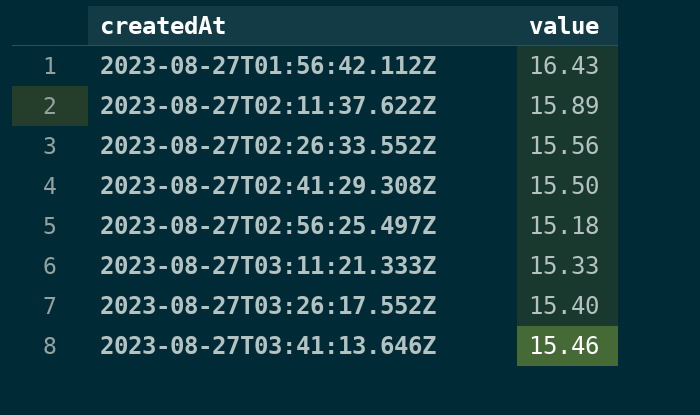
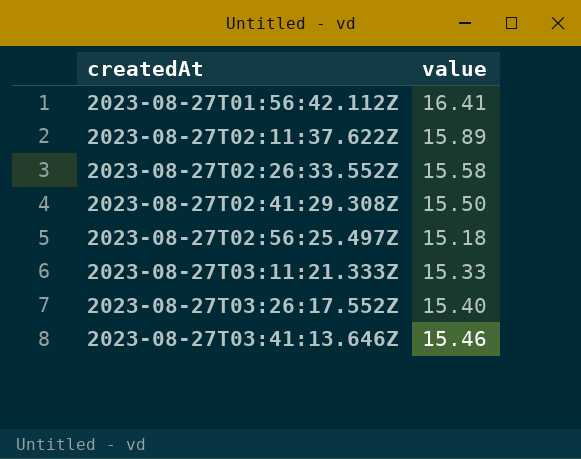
2023-08-27T01:56:42.112Z | value: 16.43 -> 16.41
2023-08-27T02:26:33.552Z | value: 15.56 -> 15.58

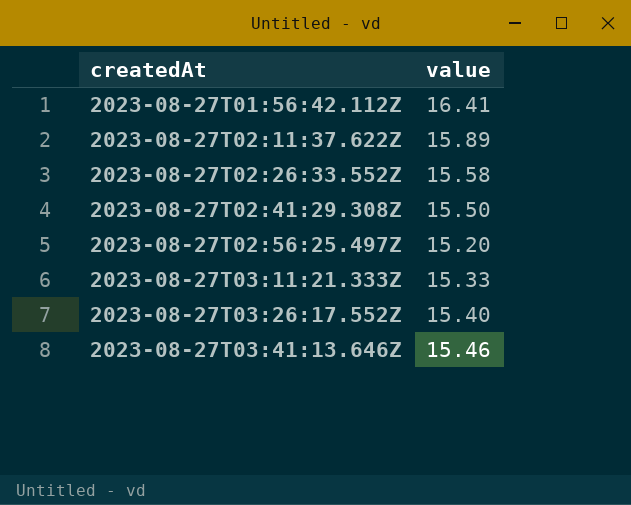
2023-08-27T02:56:25.497Z | value: 15.18 -> 15.20

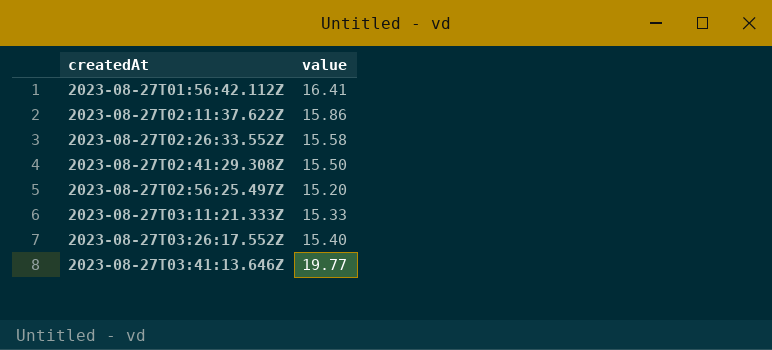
2023-08-27T02:11:37.622Z | value: 15.89 -> 15.86
2023-08-27T03:41:13.646Z | value: 15.46 -> 19.77

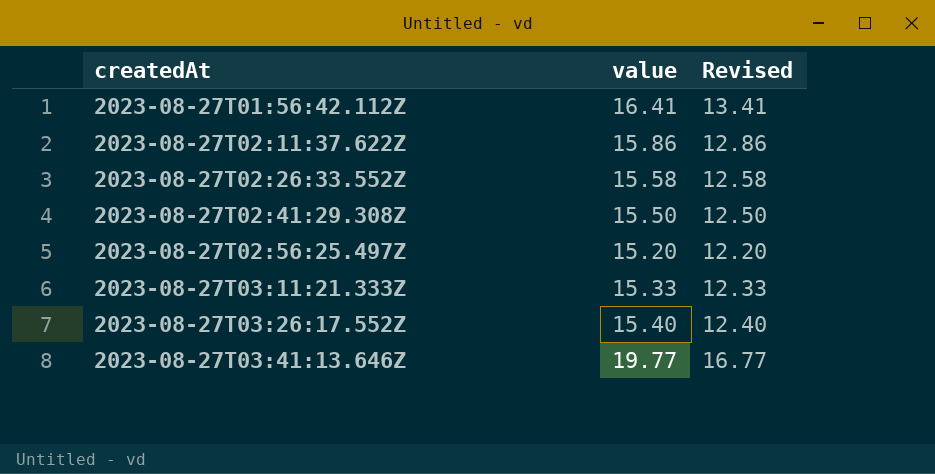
column Revised | formula: none -> [value] - 3

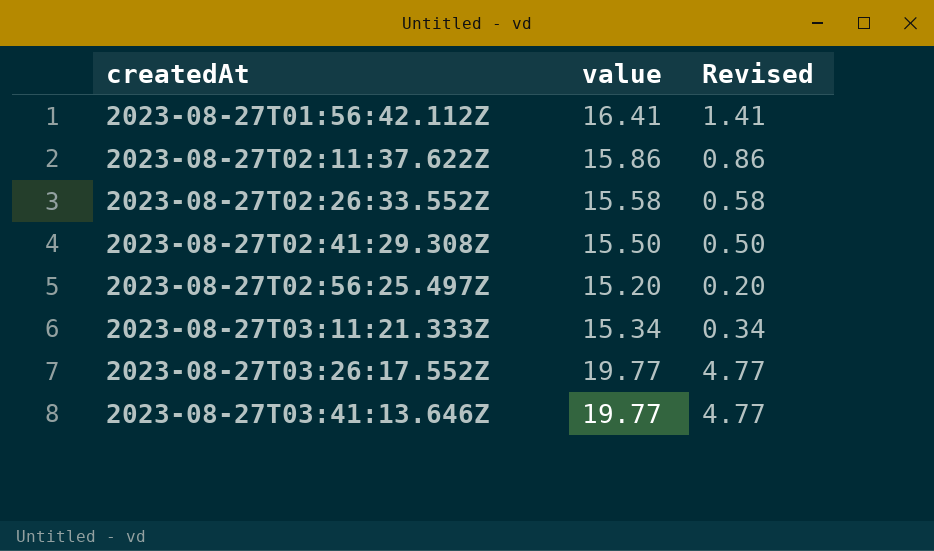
column Revised | formula: [value] - 3 -> [value] - 15
2023-08-27T03:11:21.333Z | value: 15.33 -> 15.34
2023-08-27T03:26:17.552Z | value: 15.40 -> 19.77

